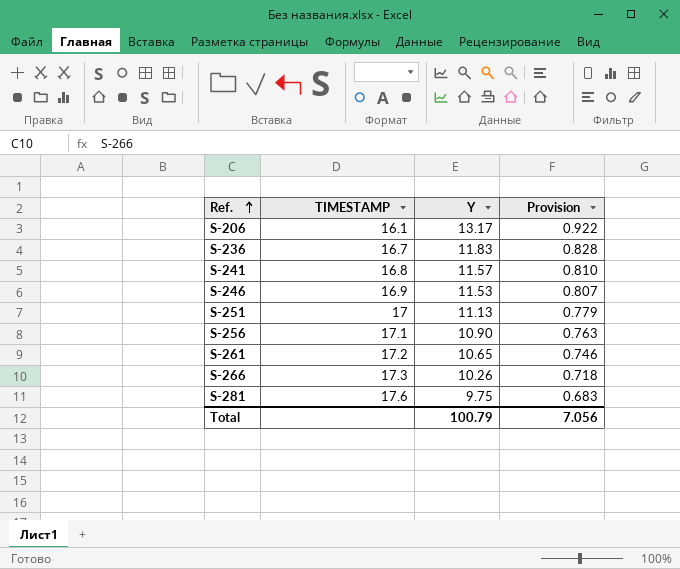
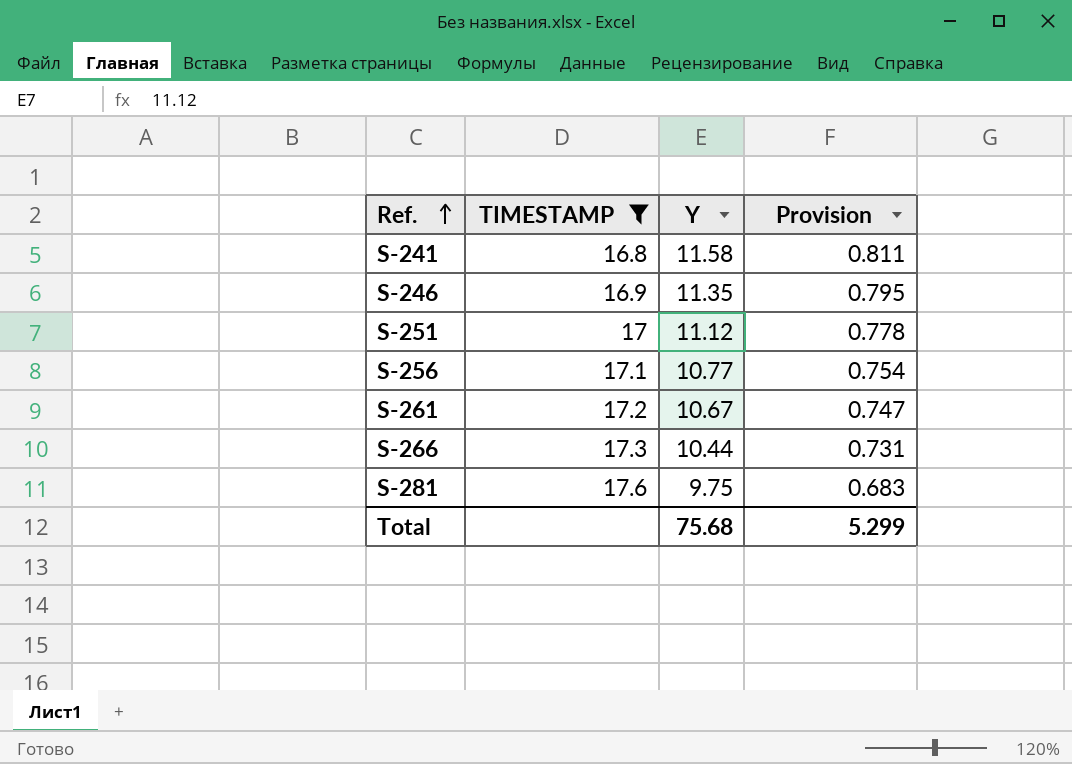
filter: none -> TIMESTAMP >= 16.8
S-241 | Y: 11.57 -> 11.58
S-241 | Provision: 0.810 -> 0.811
S-246 | Y: 11.53 -> 11.35
S-246 | Provision: 0.807 -> 0.795
S-251 | Y: 11.13 -> 11.12
S-251 | Provision: 0.779 -> 0.778
S-256 | Y: 10.90 -> 10.77
S-256 | Provision: 0.763 -> 0.754
S-261 | Y: 10.65 -> 10.67
S-261 | Provision: 0.746 -> 0.747
S-266 | Y: 10.26 -> 10.44
S-266 | Provision: 0.718 -> 0.731
Total | Y: 100.79 -> 75.68
Total | Provision: 7.056 -> 5.299

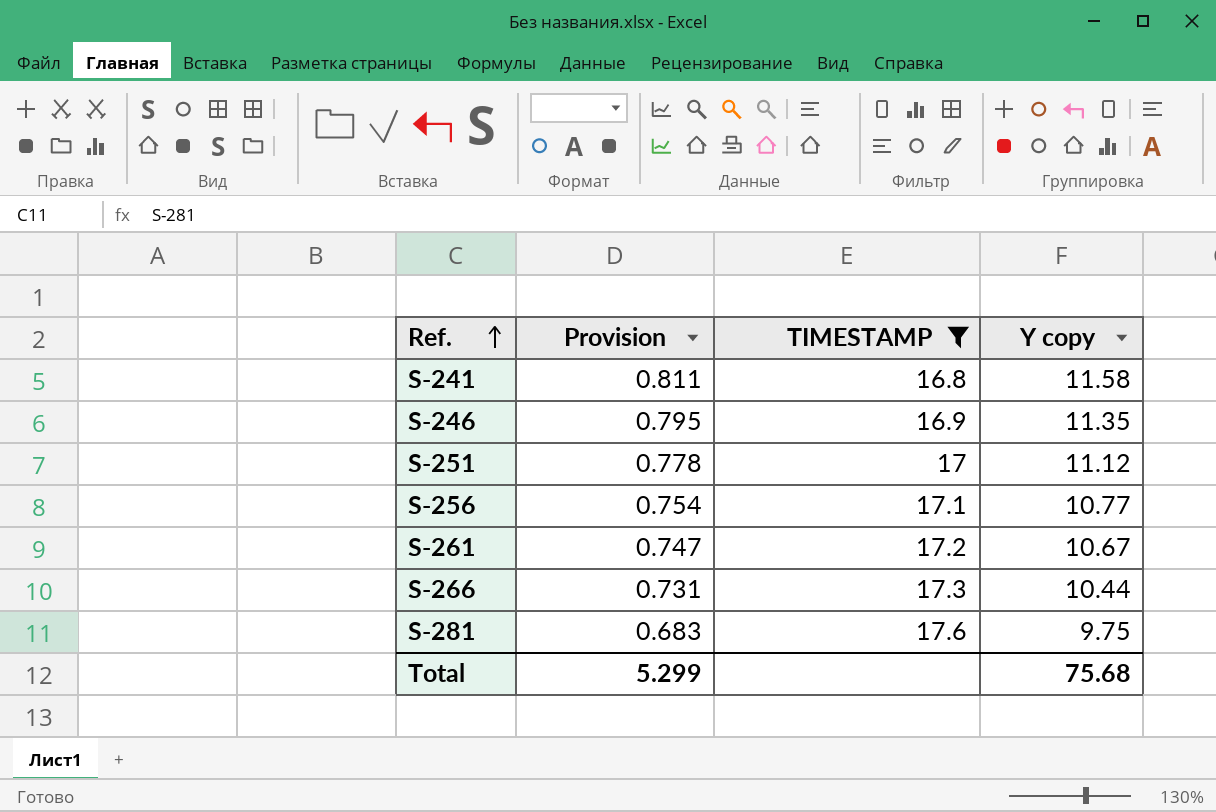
column Provision | position: 4 -> 2
column name: Y -> Y copy

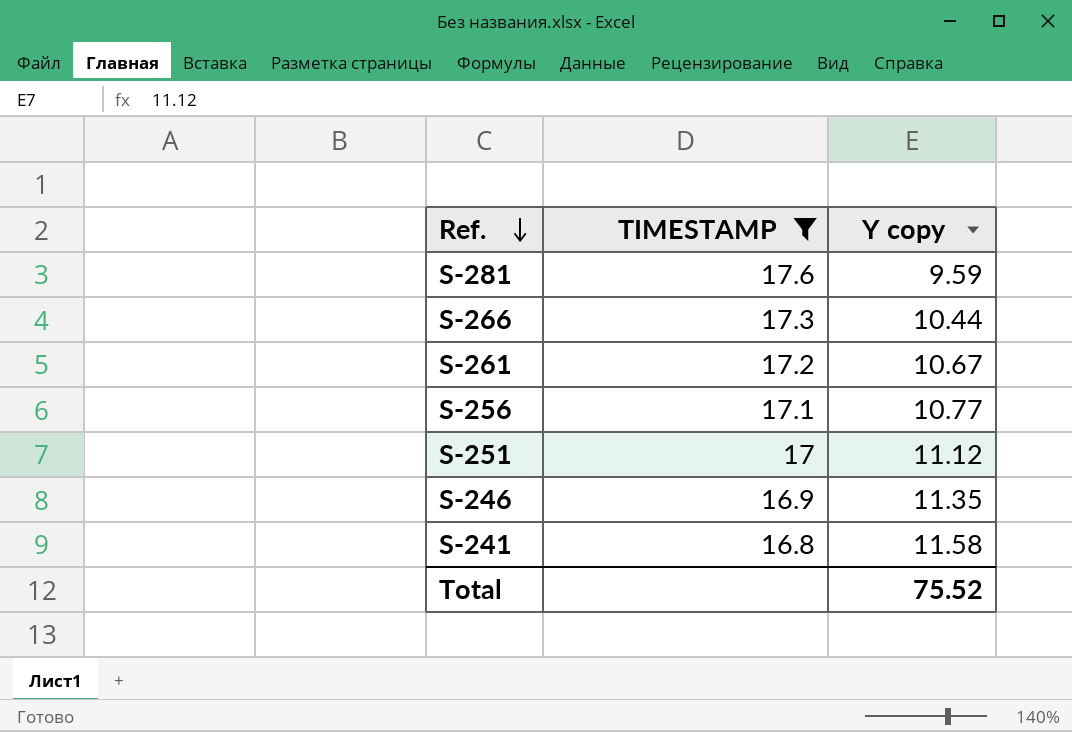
row order: Ref. ascending -> Ref. descending
column Provision | formula: [Y copy] * 0.07 -> none
S-281 | Y copy: 9.75 -> 9.59
Total | Y copy: 75.68 -> 75.52

